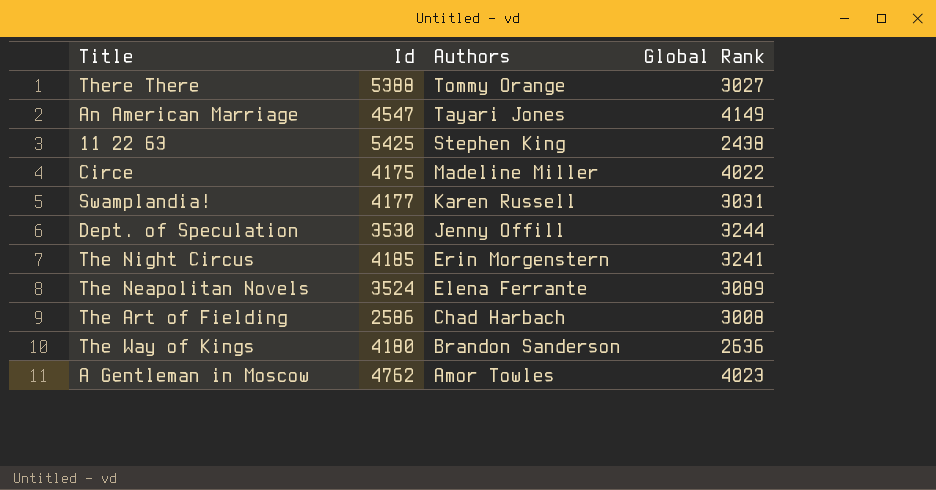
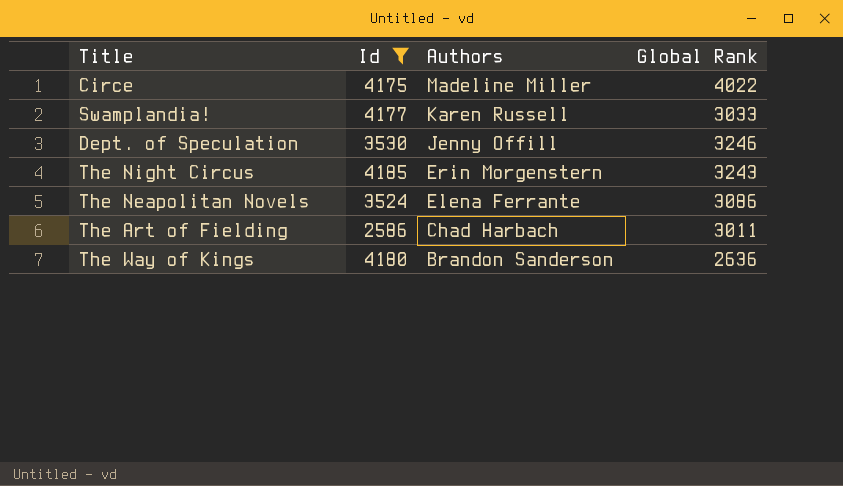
filter: none -> Id <= 4185
Swamplandia! | Global Rank: 3031 -> 3033
Dept. of Speculation | Global Rank: 3244 -> 3246
The Night Circus | Global Rank: 3241 -> 3243
The Neapolitan Novels | Global Rank: 3089 -> 3086
The Art of Fielding | Global Rank: 3008 -> 3011

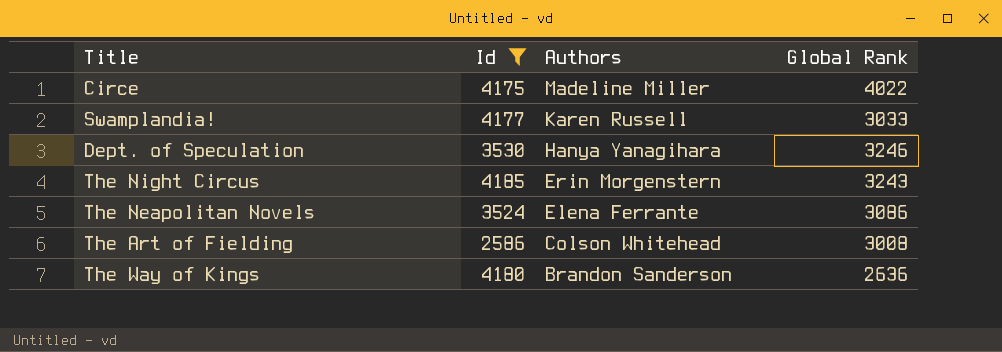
Dept. of Speculation | Authors: Jenny Offill -> Hanya Yanagihara
The Art of Fielding | Authors: Chad Harbach -> Colson Whitehead
The Art of Fielding | Global Rank: 3011 -> 3008

